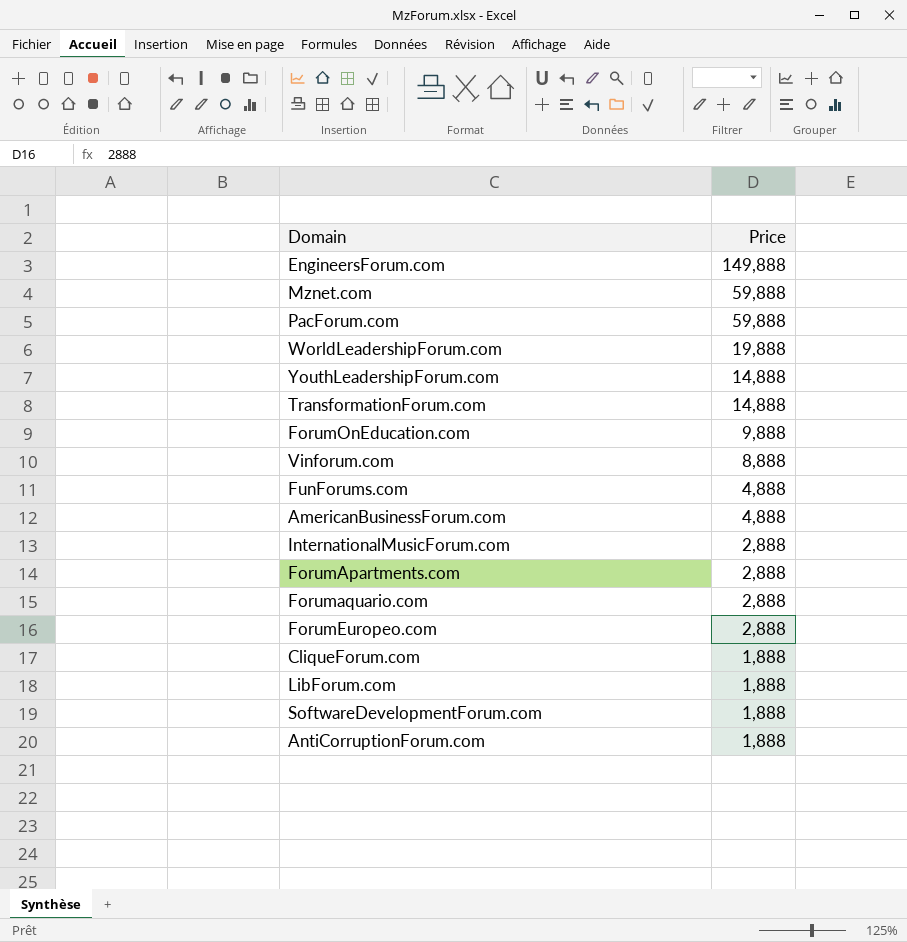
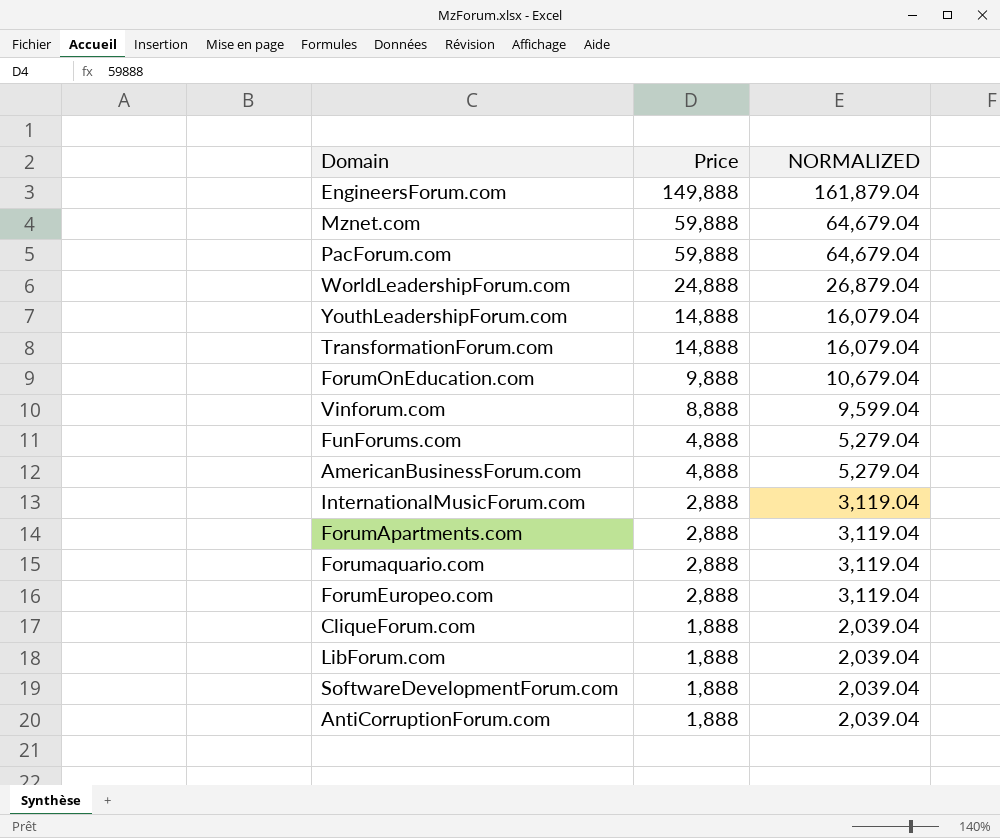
column NORMALIZED | formula: none -> [Price] * 1.08
WorldLeadershipForum.com | Price: 19,888 -> 24,888

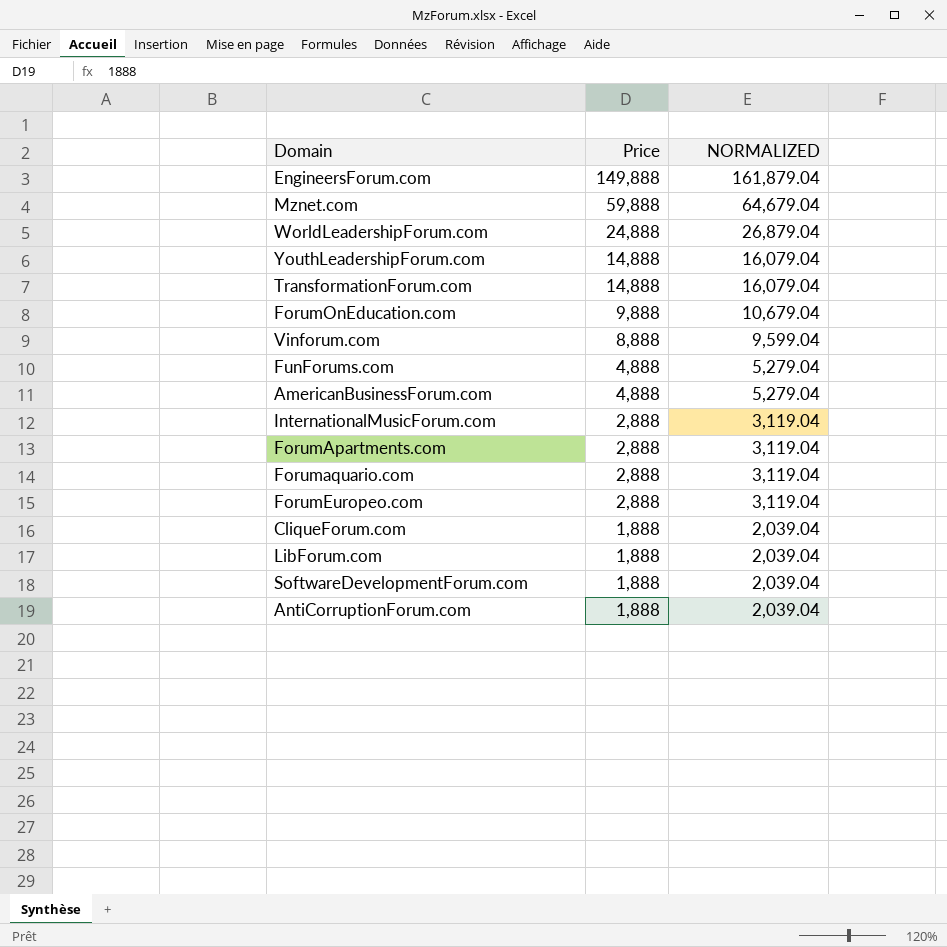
row PacForum.com: 59,888 | 64,679.04 -> none

